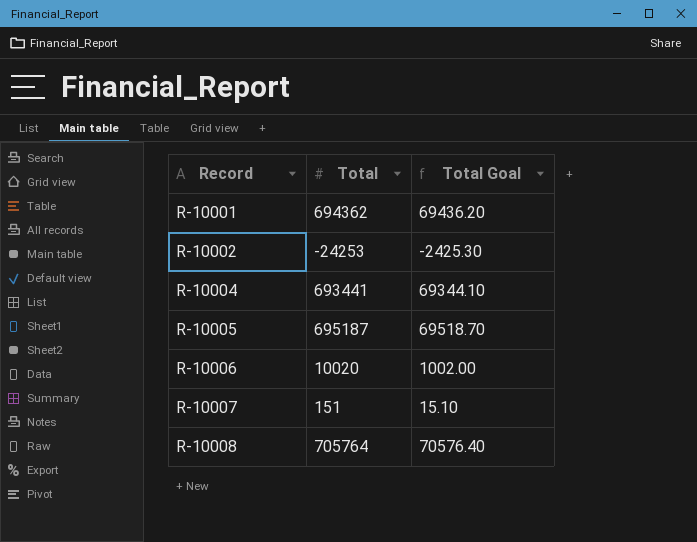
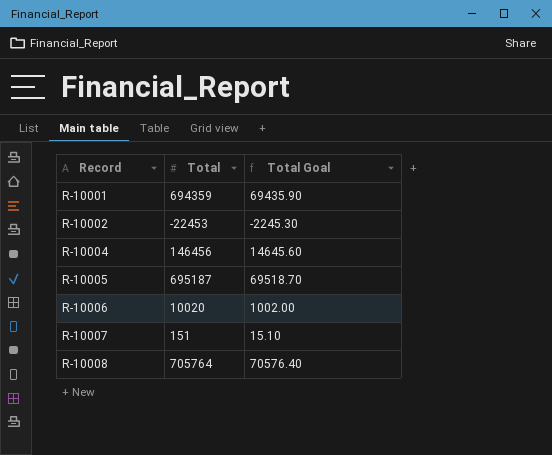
R-10001 | Total: 694362 -> 694359
R-10001 | Total Goal: 69436.20 -> 69435.90
R-10002 | Total: -24253 -> -22453
R-10002 | Total Goal: -2425.30 -> -2245.30
R-10004 | Total: 693441 -> 146456
R-10004 | Total Goal: 69344.10 -> 14645.60

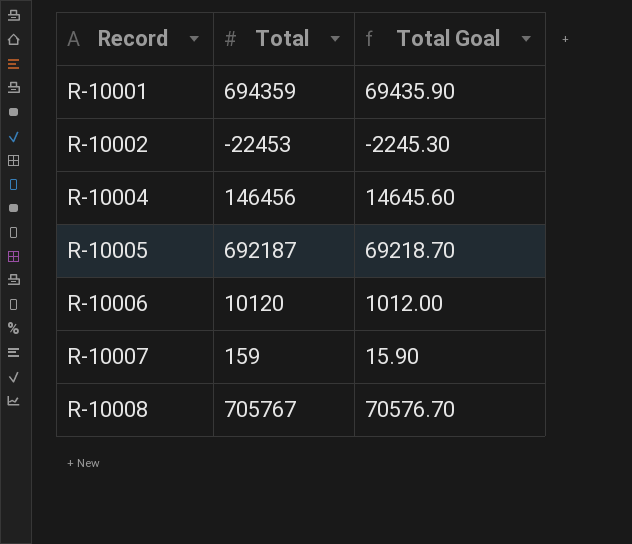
R-10005 | Total: 695187 -> 692187
R-10005 | Total Goal: 69518.70 -> 69218.70
R-10006 | Total: 10020 -> 10120
R-10006 | Total Goal: 1002.00 -> 1012.00
R-10007 | Total: 151 -> 159
R-10007 | Total Goal: 15.10 -> 15.90
R-10008 | Total: 705764 -> 705767
R-10008 | Total Goal: 70576.40 -> 70576.70

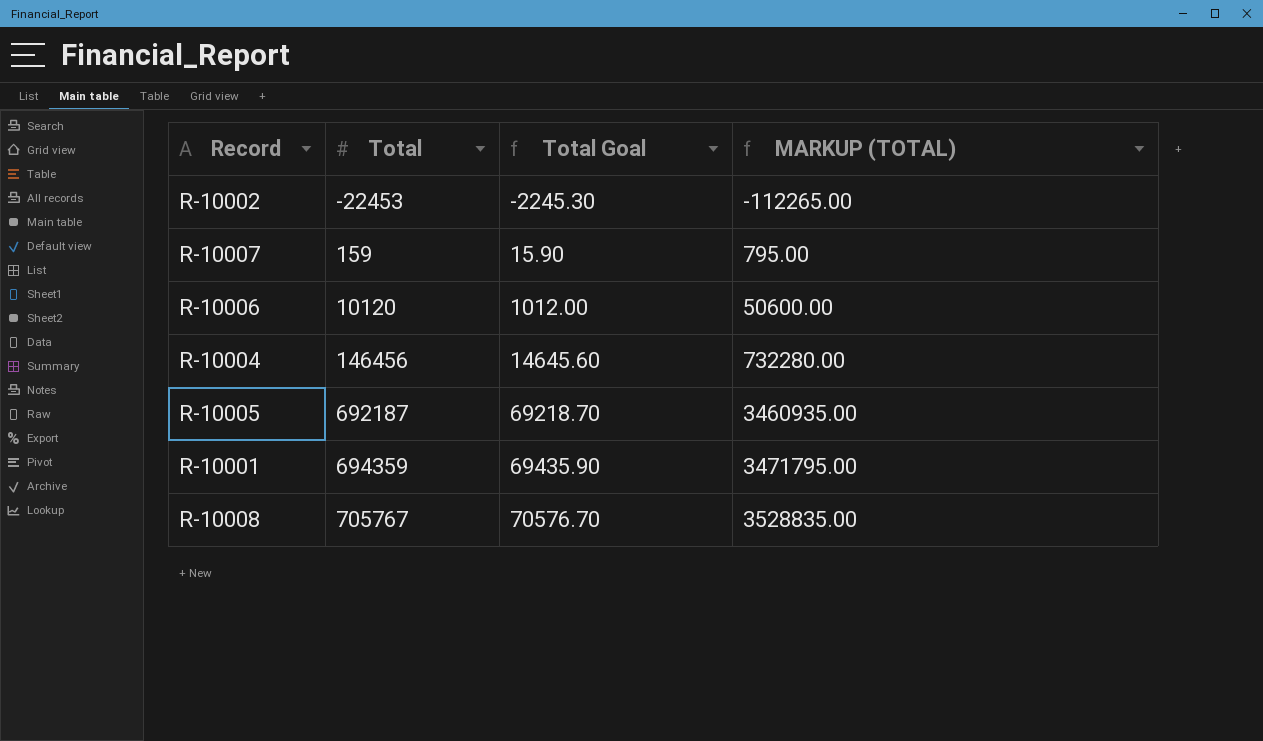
row order: Record ascending -> Total ascending
column MARKUP (TOTAL) | formula: none -> [Total] * 5

